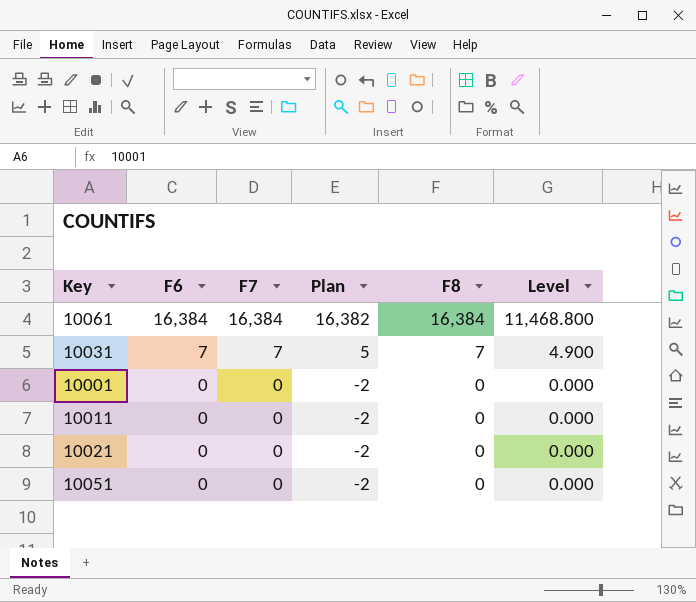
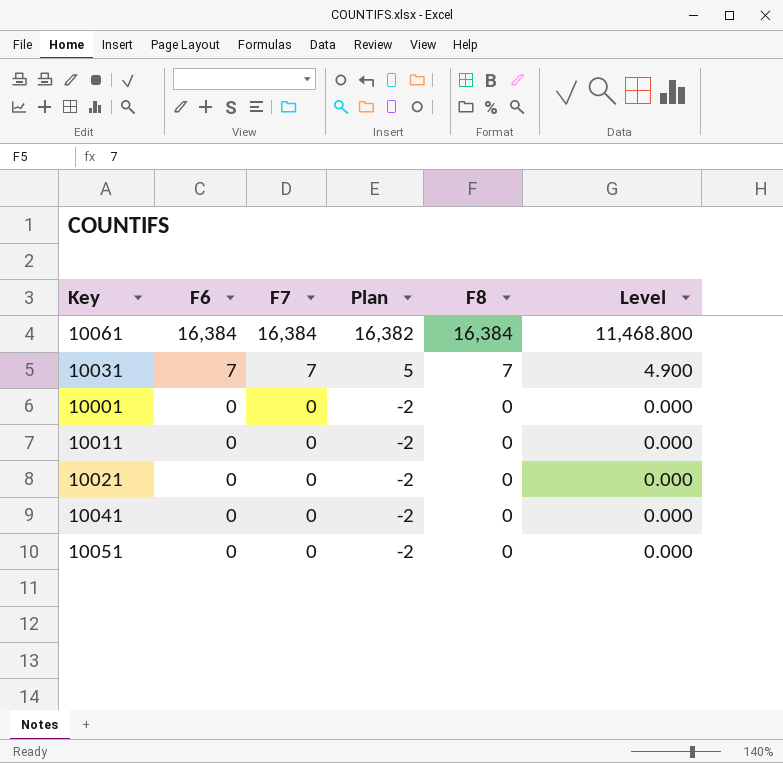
row 10041: none -> 0 | 0 | -2 | 0 | 0.000

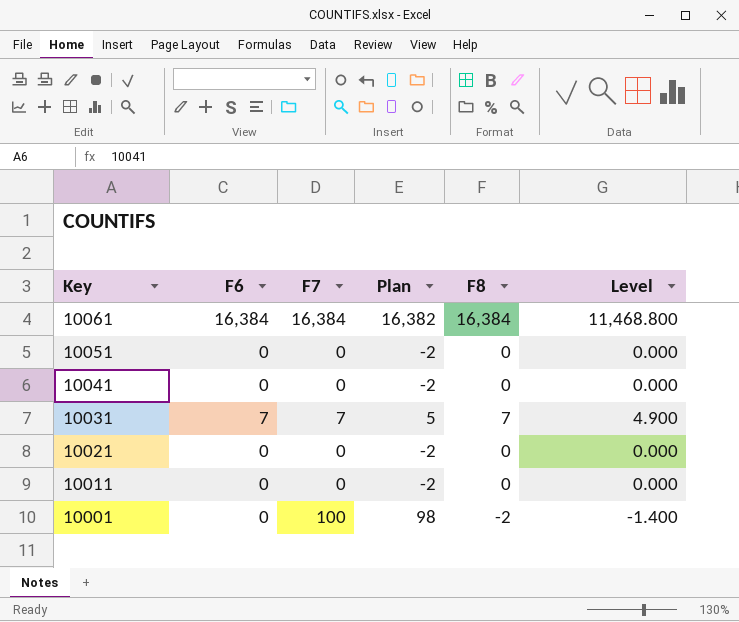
row order: F6 descending -> Key descending
10001 | F7: 0 -> 100
10001 | Plan: -2 -> 98
10001 | F8: 0 -> -2
10001 | Level: 0.000 -> -1.400

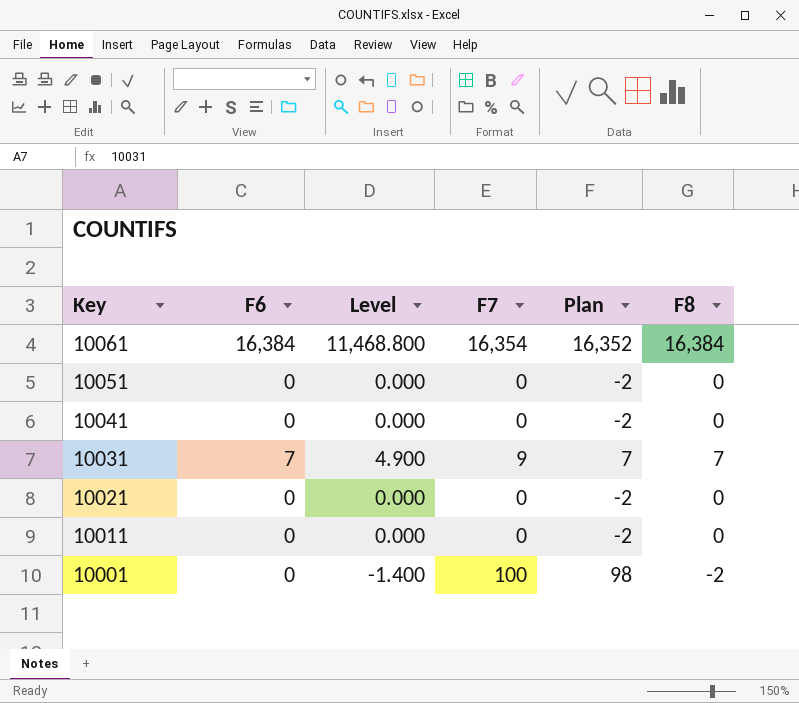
column Level | position: 6 -> 3
10061 | F7: 16,384 -> 16,354
10061 | Plan: 16,382 -> 16,352
10031 | F7: 7 -> 9
10031 | Plan: 5 -> 7

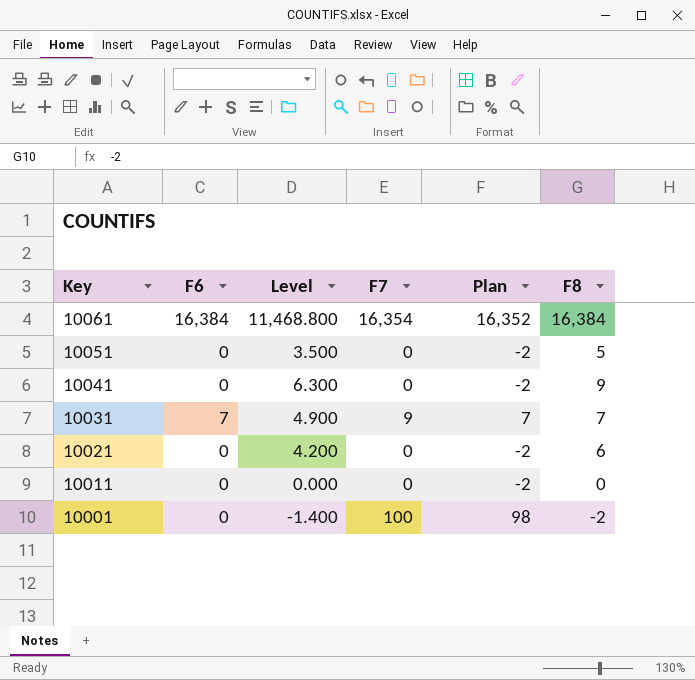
10051 | Level: 0.000 -> 3.500
10051 | F8: 0 -> 5
10041 | Level: 0.000 -> 6.300
10041 | F8: 0 -> 9
10021 | Level: 0.000 -> 4.200
10021 | F8: 0 -> 6

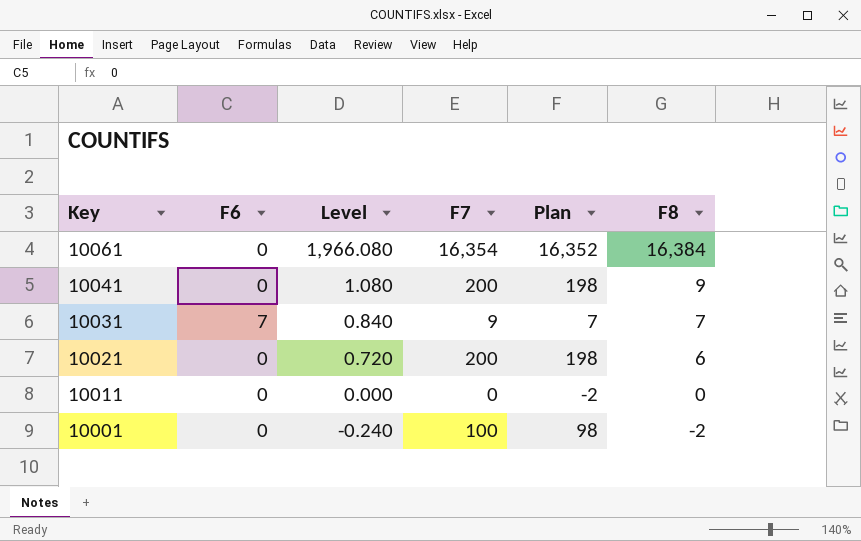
column Level | formula: [F8] * 0.7 -> [F8] * 0.12
row 10051: 0 | 3.500 | 0 | -2 | 5 -> none
10061 | F6: 16,384 -> 0
10041 | F7: 0 -> 200
10041 | Plan: -2 -> 198
10021 | F7: 0 -> 200
10021 | Plan: -2 -> 198

